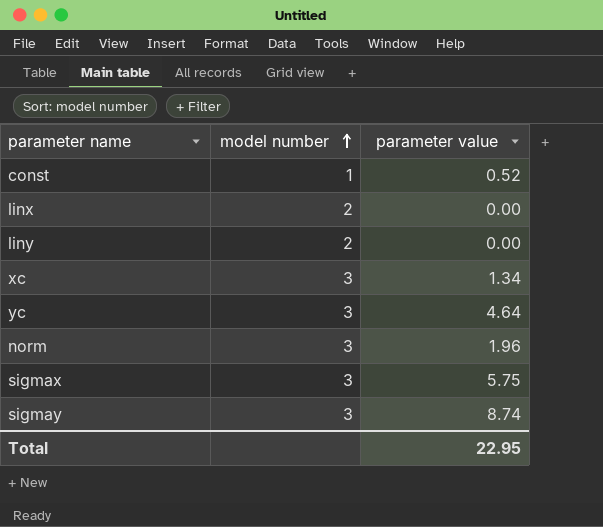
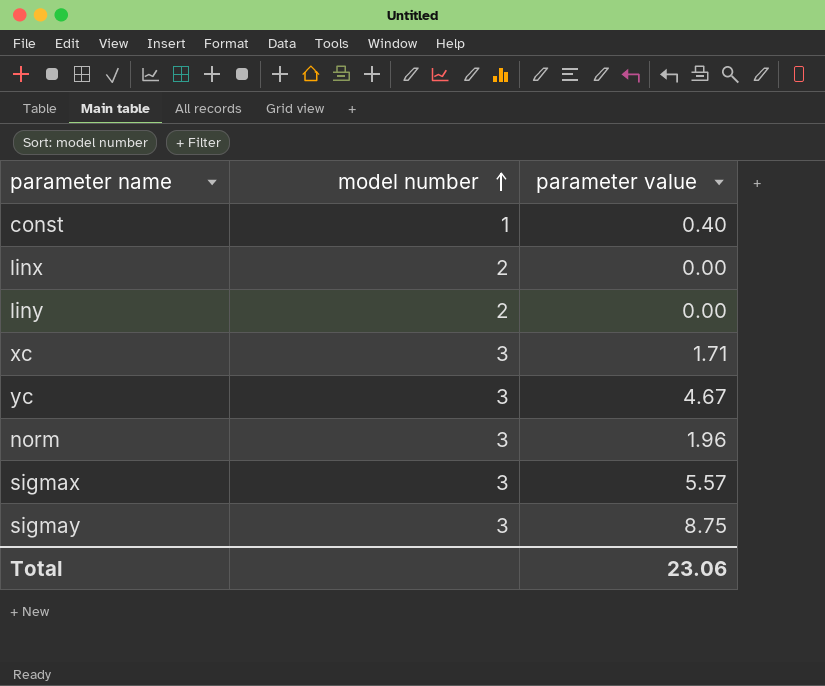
const | parameter value: 0.52 -> 0.40
xc | parameter value: 1.34 -> 1.71
yc | parameter value: 4.64 -> 4.67
sigmax | parameter value: 5.75 -> 5.57
sigmay | parameter value: 8.74 -> 8.75
Total | parameter value: 22.95 -> 23.06

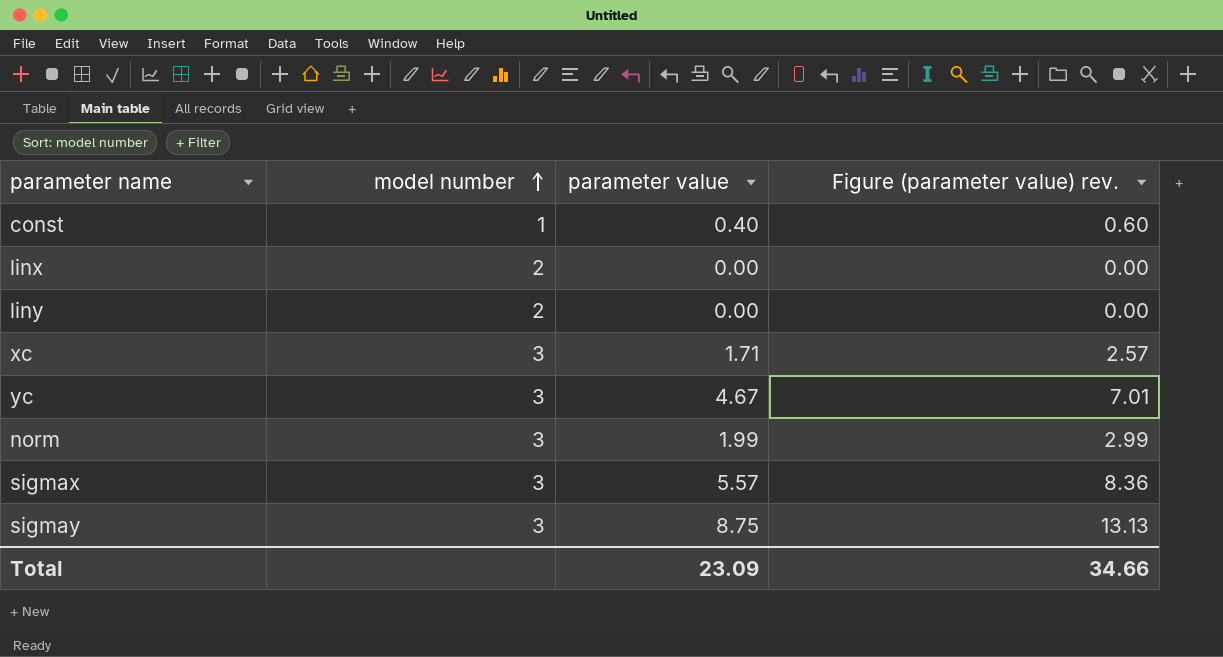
column Figure (parameter value) rev. | formula: none -> [parameter value] * 1.5
norm | parameter value: 1.96 -> 1.99
Total | parameter value: 23.06 -> 23.09

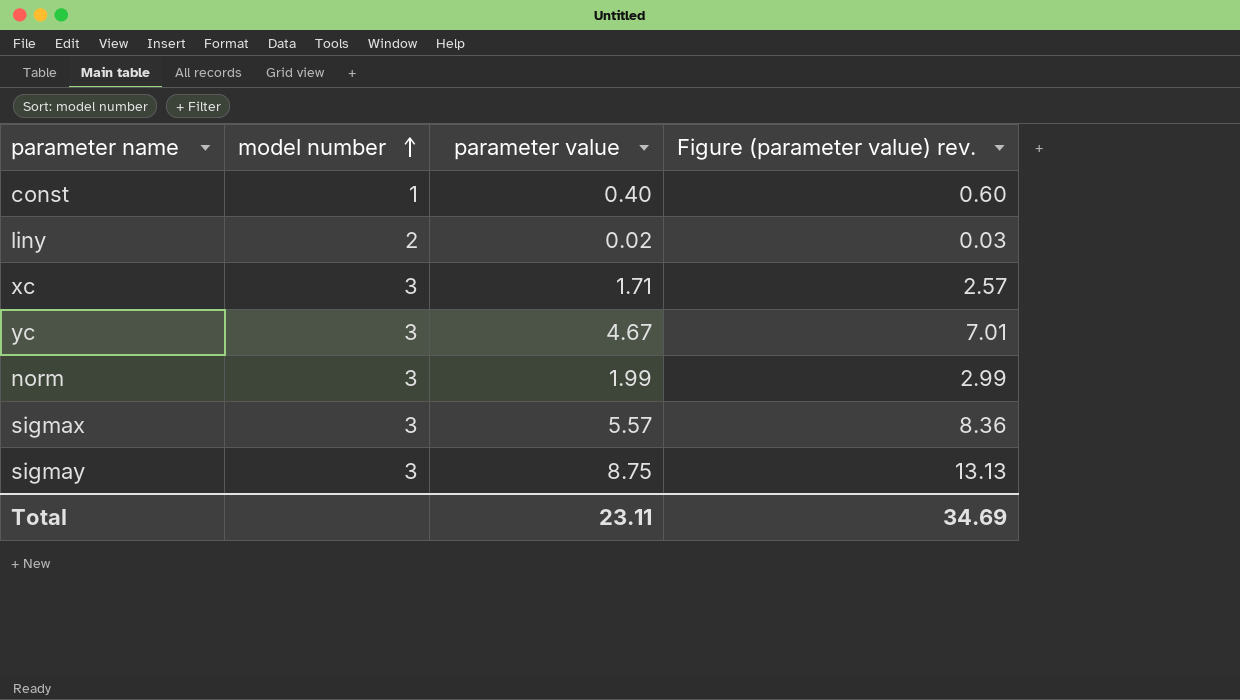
row linx: 2 | 0.00 | 0.00 -> none
liny | parameter value: 0.00 -> 0.02
liny | Figure (parameter value) rev.: 0.00 -> 0.03
Total | parameter value: 23.09 -> 23.11
Total | Figure (parameter value) rev.: 34.66 -> 34.69

